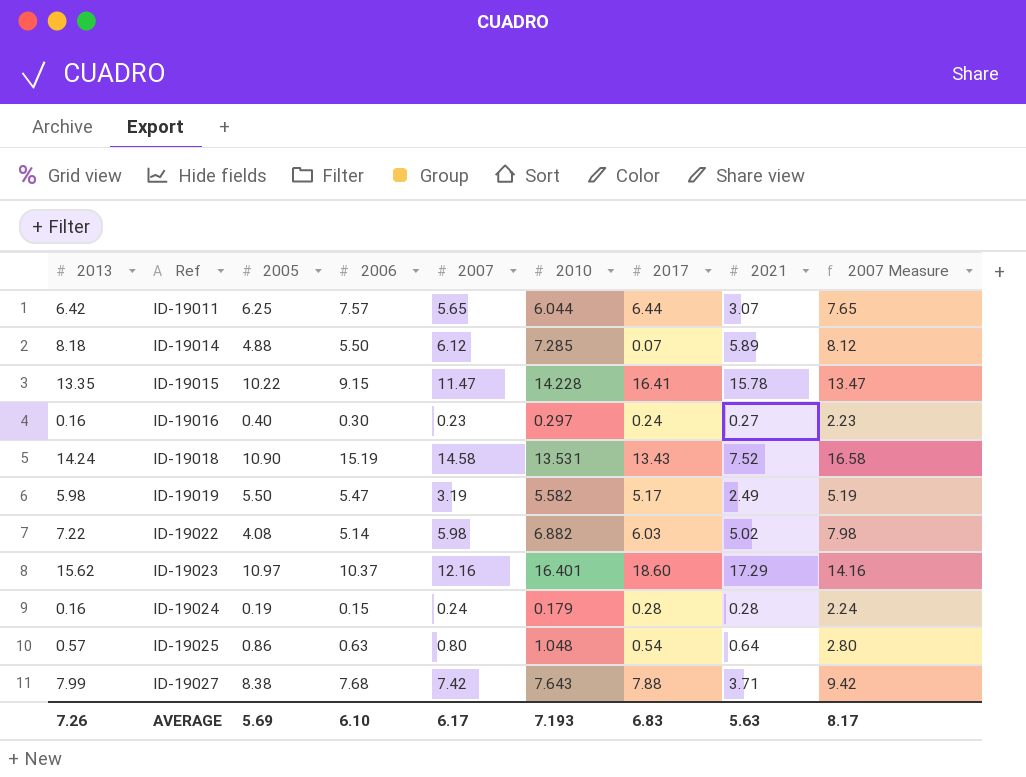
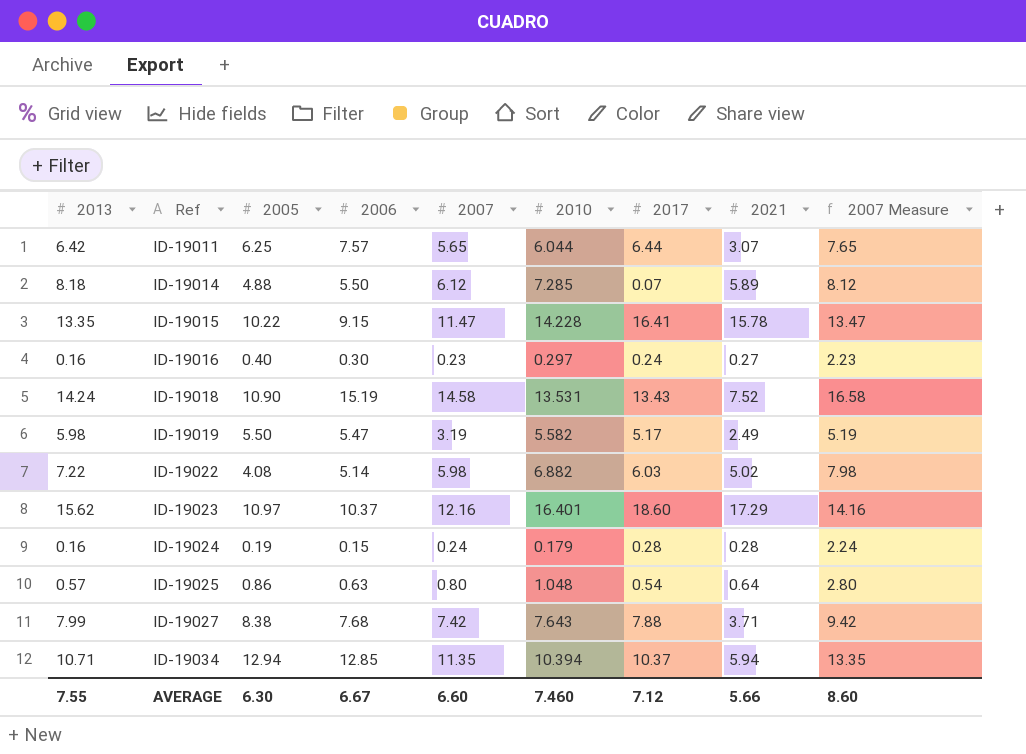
row ID-19034: none -> 10.71 | 12.94 | 12.85 | 11.35 | 10.394 | 10.37 | 5.94 | 13.35
AVERAGE | 2013: 7.26 -> 7.55
AVERAGE | 2005: 5.69 -> 6.30
AVERAGE | 2006: 6.10 -> 6.67
AVERAGE | 2007: 6.17 -> 6.60
AVERAGE | 2010: 7.193 -> 7.460
AVERAGE | 2017: 6.83 -> 7.12
AVERAGE | 2021: 5.63 -> 5.66
AVERAGE | 2007 Measure: 8.17 -> 8.60

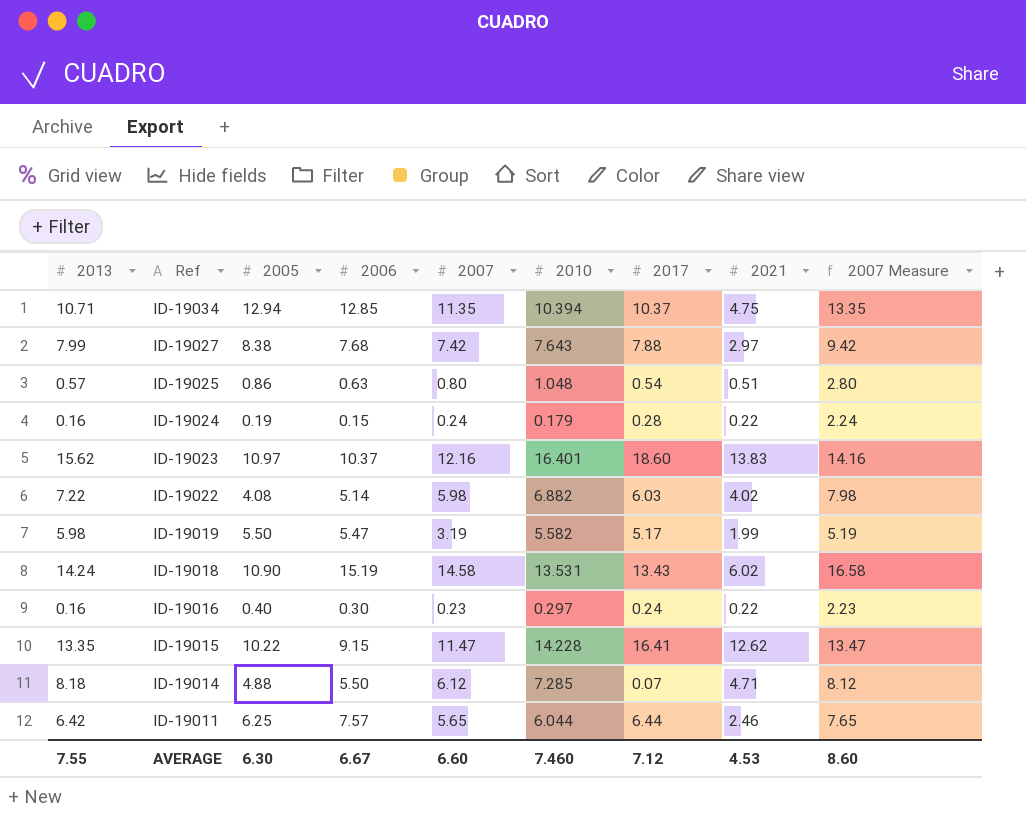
row order: Ref ascending -> Ref descending
ID-19034 | 2021: 5.94 -> 4.75
ID-19027 | 2021: 3.71 -> 2.97
ID-19025 | 2021: 0.64 -> 0.51
ID-19024 | 2021: 0.28 -> 0.22
ID-19023 | 2021: 17.29 -> 13.83
ID-19022 | 2021: 5.02 -> 4.02
ID-19019 | 2021: 2.49 -> 1.99
ID-19018 | 2021: 7.52 -> 6.02
ID-19016 | 2021: 0.27 -> 0.22
ID-19015 | 2021: 15.78 -> 12.62
ID-19014 | 2021: 5.89 -> 4.71
ID-19011 | 2021: 3.07 -> 2.46
AVERAGE | 2021: 5.66 -> 4.53

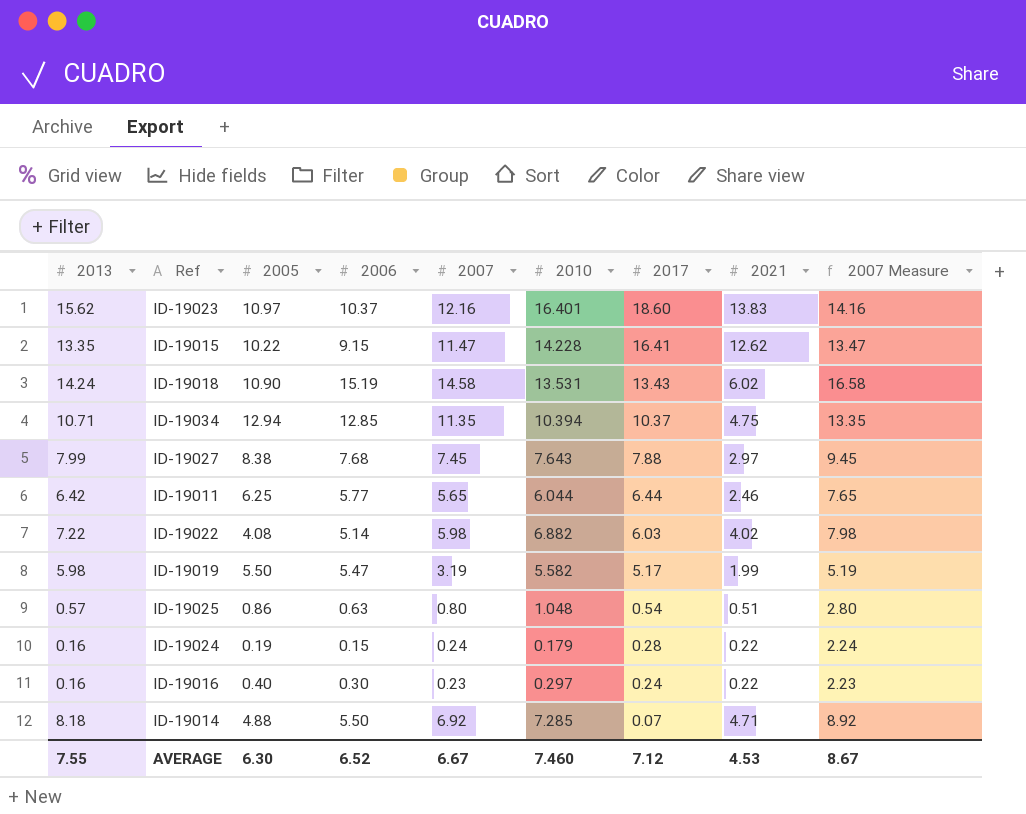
row order: Ref descending -> 2017 descending
ID-19027 | 2007: 7.42 -> 7.45
ID-19027 | 2007 Measure: 9.42 -> 9.45
ID-19011 | 2006: 7.57 -> 5.77
ID-19014 | 2007: 6.12 -> 6.92
ID-19014 | 2007 Measure: 8.12 -> 8.92
AVERAGE | 2006: 6.67 -> 6.52
AVERAGE | 2007: 6.60 -> 6.67
AVERAGE | 2007 Measure: 8.60 -> 8.67

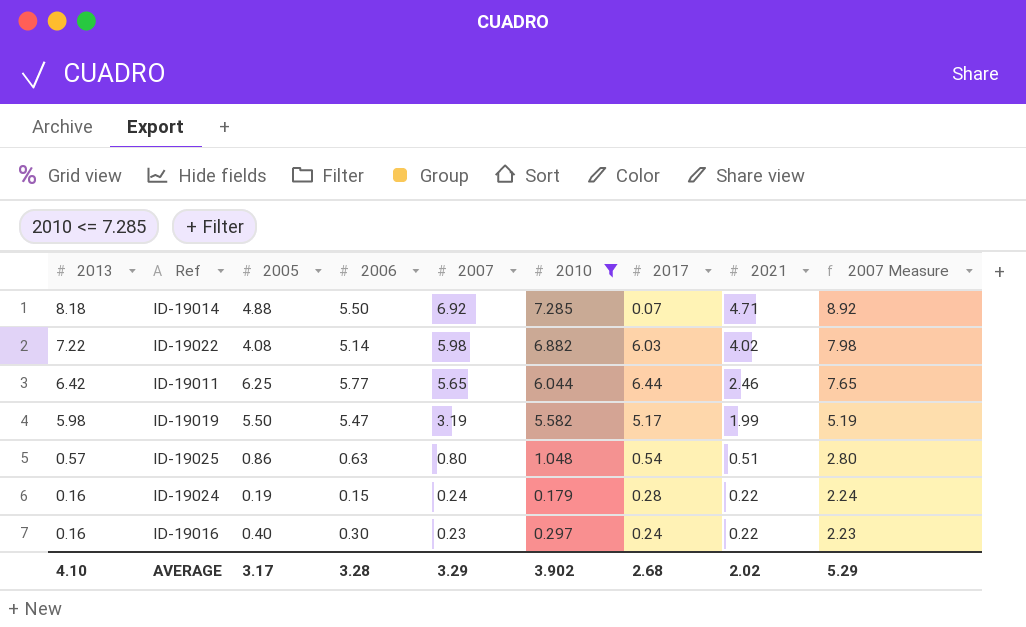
filter: none -> 2010 <= 7.285
row order: 2017 descending -> 2013 descending
AVERAGE | 2013: 7.55 -> 4.10
AVERAGE | 2005: 6.30 -> 3.17
AVERAGE | 2006: 6.52 -> 3.28
AVERAGE | 2007: 6.67 -> 3.29
AVERAGE | 2010: 7.460 -> 3.902
AVERAGE | 2017: 7.12 -> 2.68
AVERAGE | 2021: 4.53 -> 2.02
AVERAGE | 2007 Measure: 8.67 -> 5.29

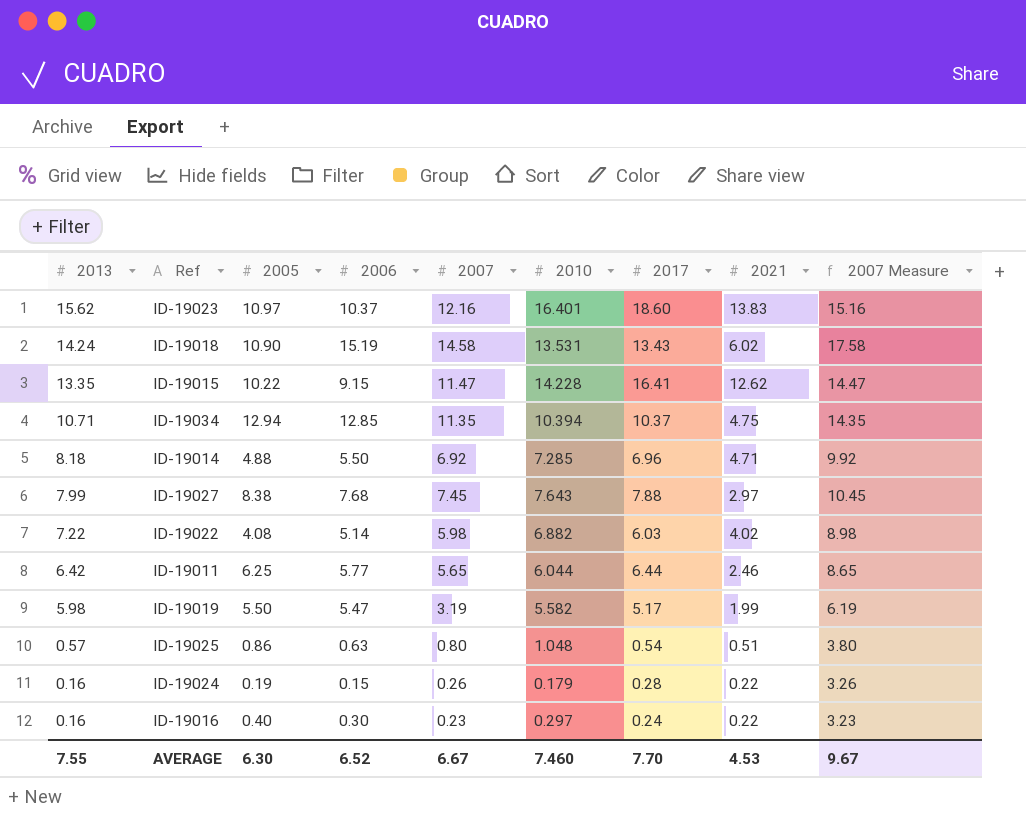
filter: 2010 <= 7.285 -> none
column 2007 Measure | formula: [2007] + 2 -> [2007] + 3
ID-19014 | 2017: 0.07 -> 6.96
ID-19024 | 2007: 0.24 -> 0.26
AVERAGE | 2013: 4.10 -> 7.55
AVERAGE | 2005: 3.17 -> 6.30
AVERAGE | 2006: 3.28 -> 6.52
AVERAGE | 2007: 3.29 -> 6.67
AVERAGE | 2010: 3.902 -> 7.460
AVERAGE | 2017: 2.68 -> 7.70
AVERAGE | 2021: 2.02 -> 4.53
AVERAGE | 2007 Measure: 5.29 -> 9.67

